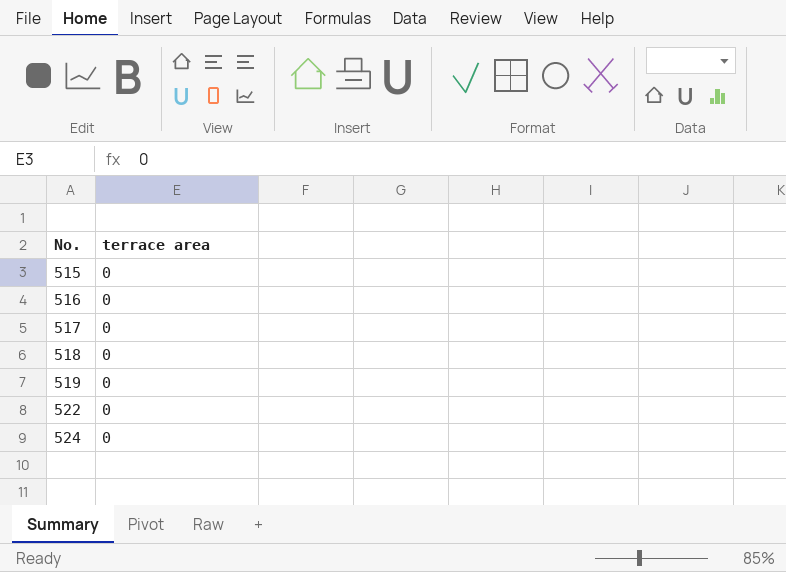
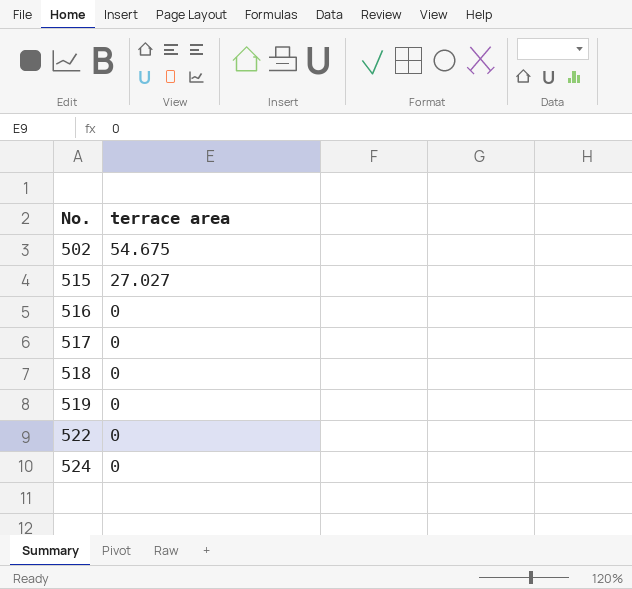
row 502: none -> 54.675
515 | terrace area: 0 -> 27.027

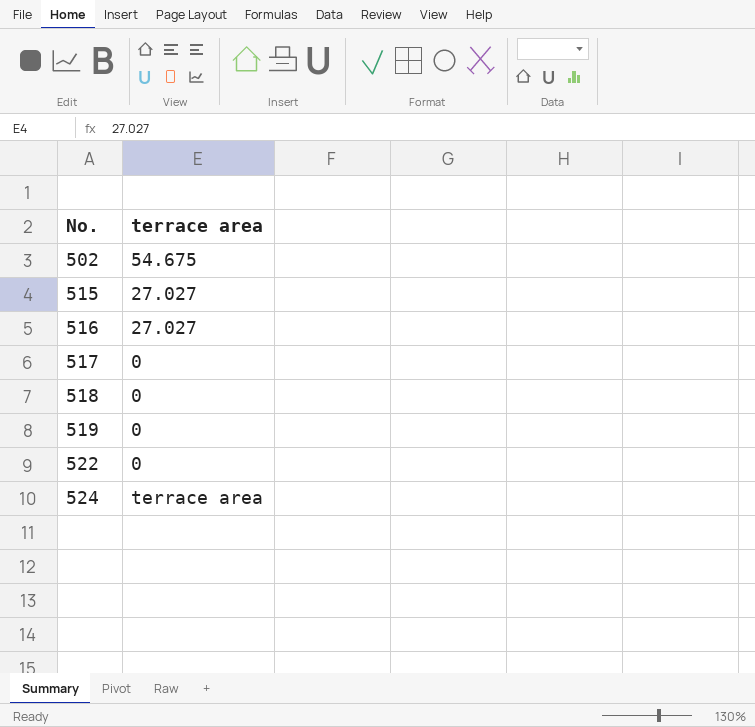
516 | terrace area: 0 -> 27.027
524 | terrace area: 0 -> terrace area

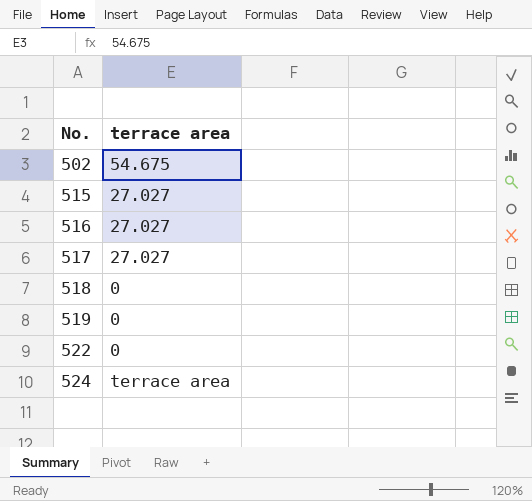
517 | terrace area: 0 -> 27.027

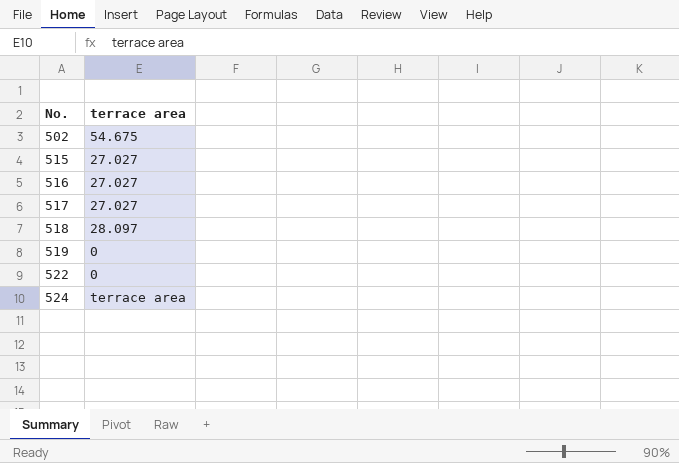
518 | terrace area: 0 -> 28.097

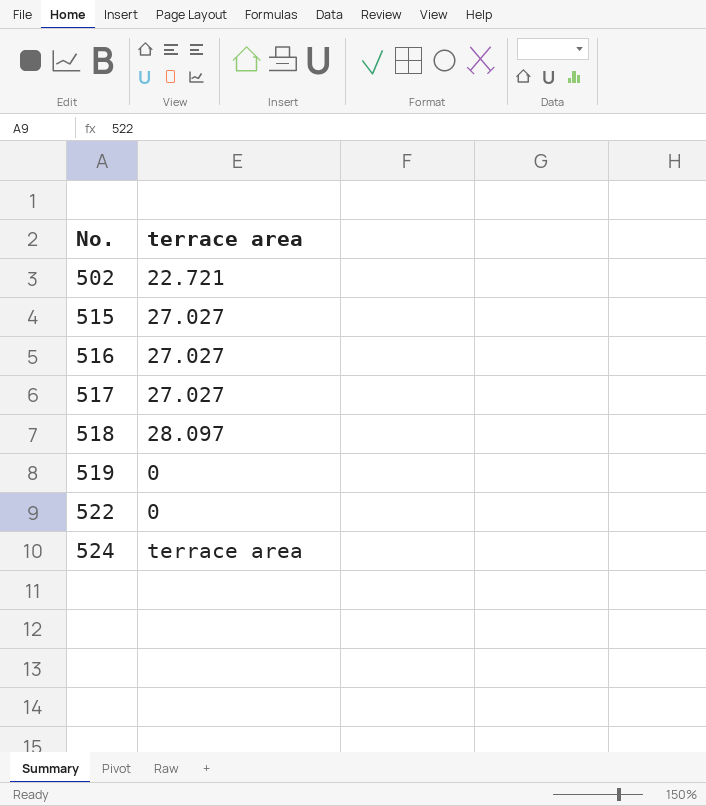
502 | terrace area: 54.675 -> 22.721

